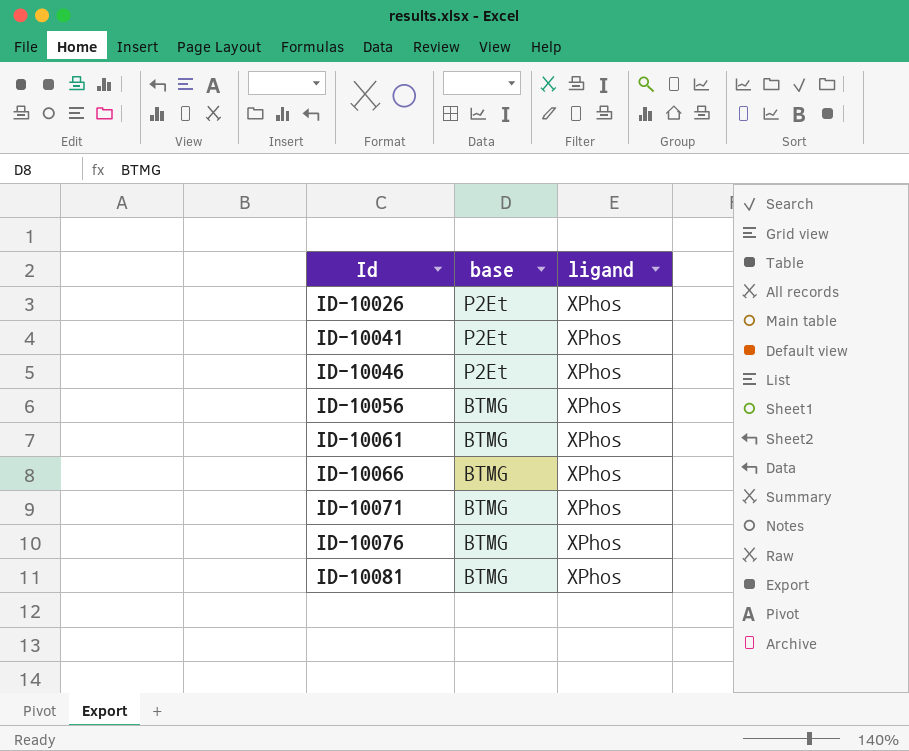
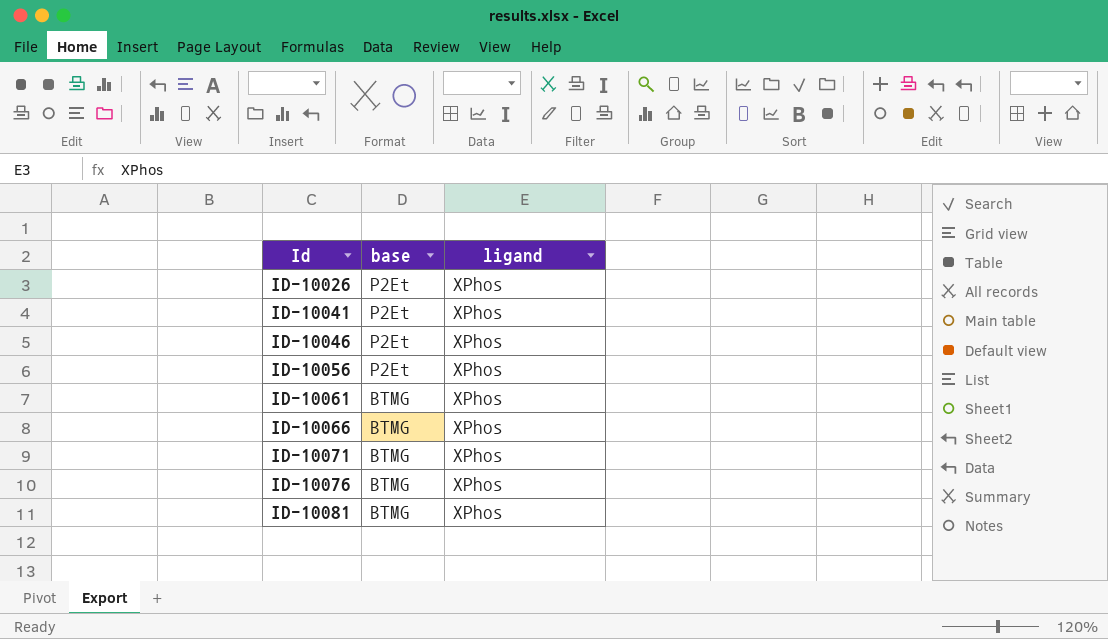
ID-10056 | base: BTMG -> P2Et

